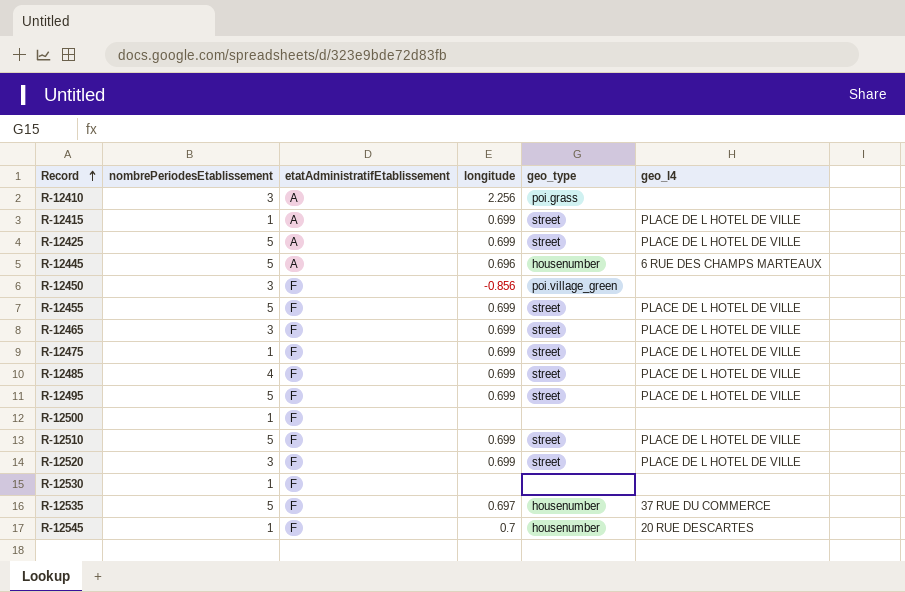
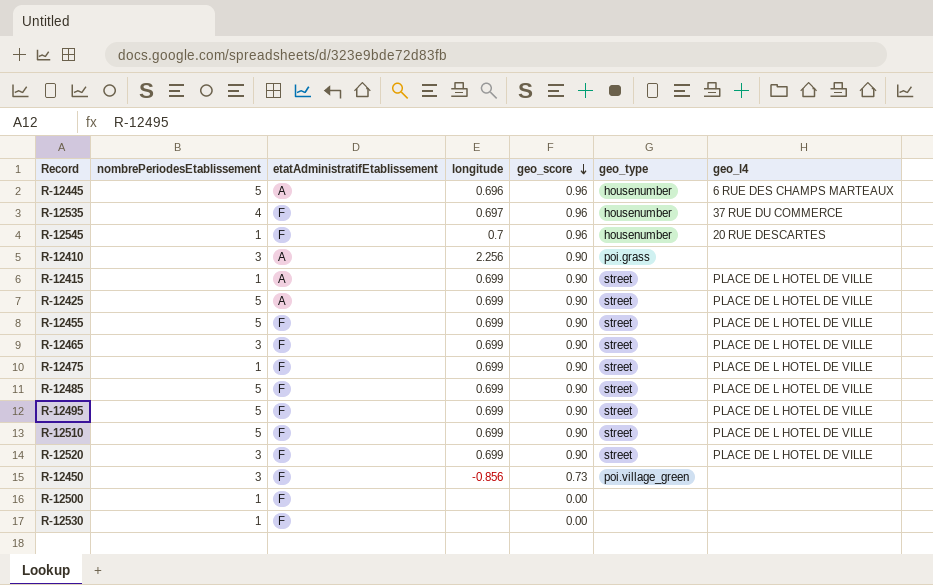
row order: Record ascending -> geo_score descending
column geo_score | position: none -> 5
R-12535 | nombrePeriodesEtablissement: 5 -> 4
R-12485 | nombrePeriodesEtablissement: 4 -> 5

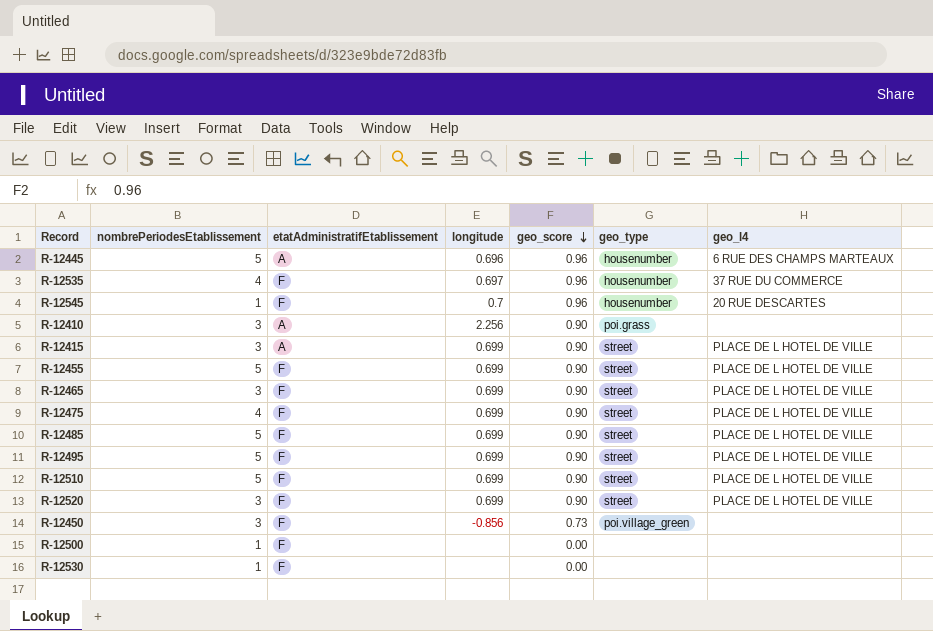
row R-12425: 5 | A | 0.699 | 0.90 | street | PLACE DE L HOTEL DE VILLE -> none
R-12415 | nombrePeriodesEtablissement: 1 -> 3
R-12475 | nombrePeriodesEtablissement: 1 -> 4

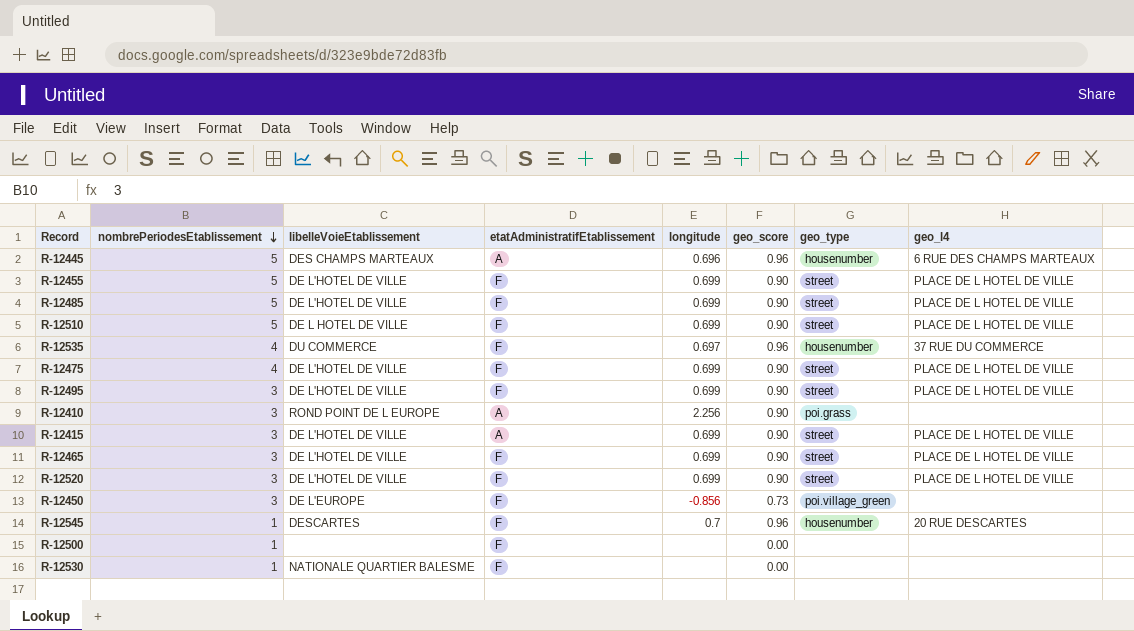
row order: geo_score descending -> nombrePeriodesEtablissement descending
column libelleVoieEtablissement | position: none -> 3
R-12495 | nombrePeriodesEtablissement: 5 -> 3

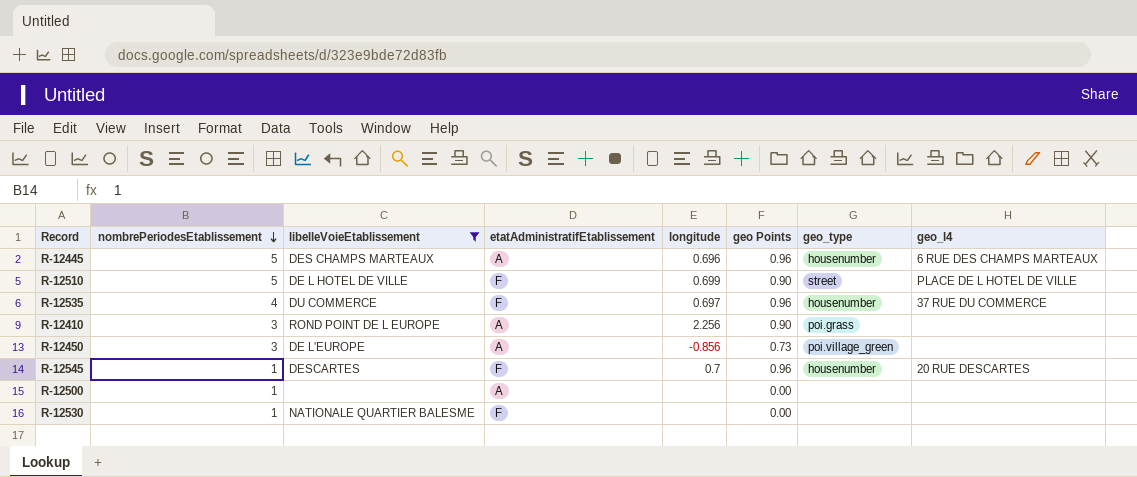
filter: none -> libelleVoieEtablissement != DE L'HOTEL DE VILLE
column name: geo_score -> geo Points
R-12450 | etatAdministratifEtablissement: F -> A
R-12500 | etatAdministratifEtablissement: F -> A

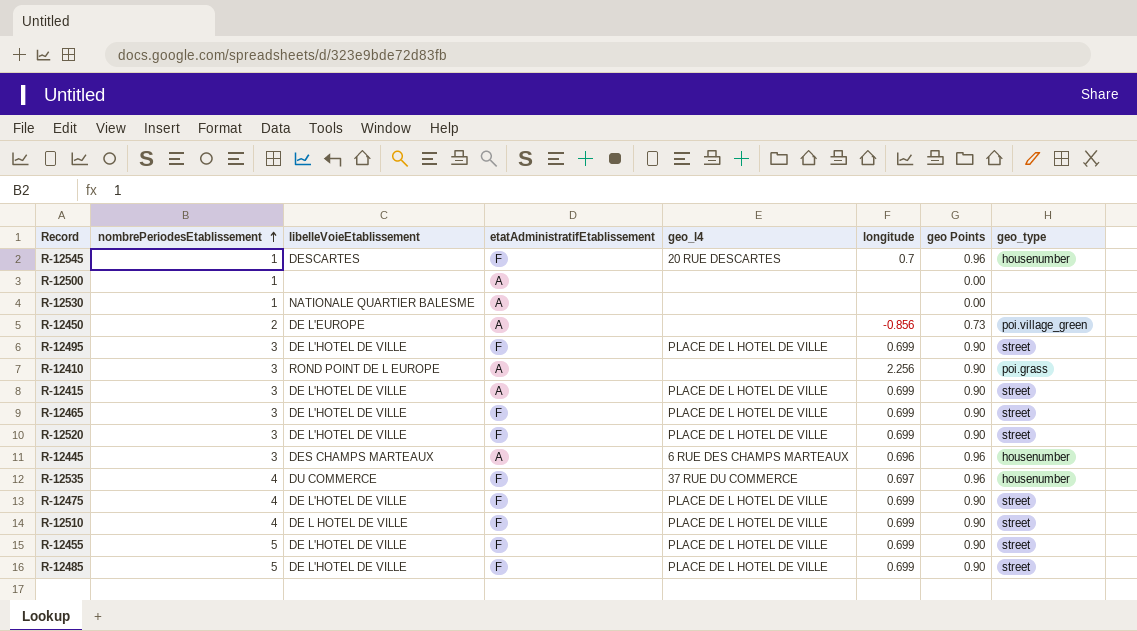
filter: libelleVoieEtablissement != DE L'HOTEL DE VILLE -> none
row order: nombrePeriodesEtablissement descending -> nombrePeriodesEtablissement ascending
column geo_l4 | position: 8 -> 5
R-12530 | etatAdministratifEtablissement: F -> A
R-12450 | nombrePeriodesEtablissement: 3 -> 2
R-12445 | nombrePeriodesEtablissement: 5 -> 3
R-12510 | nombrePeriodesEtablissement: 5 -> 4

